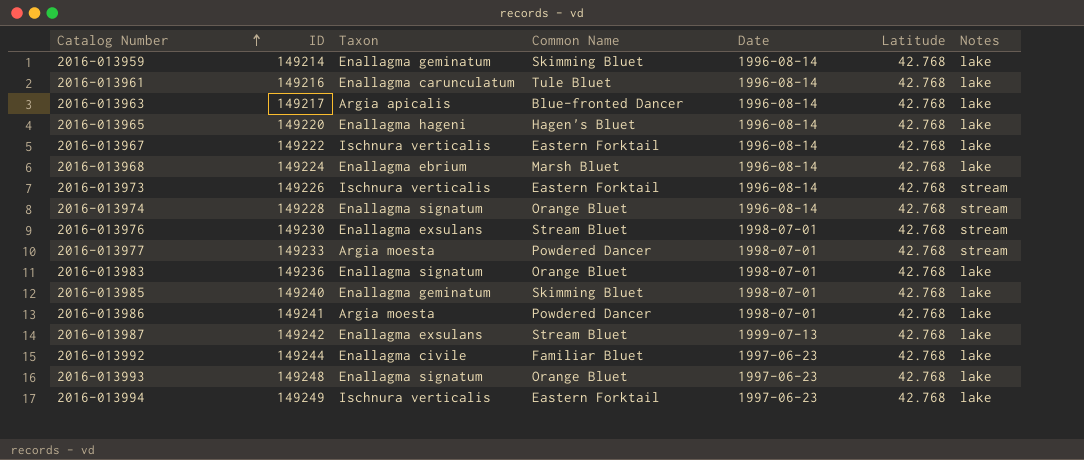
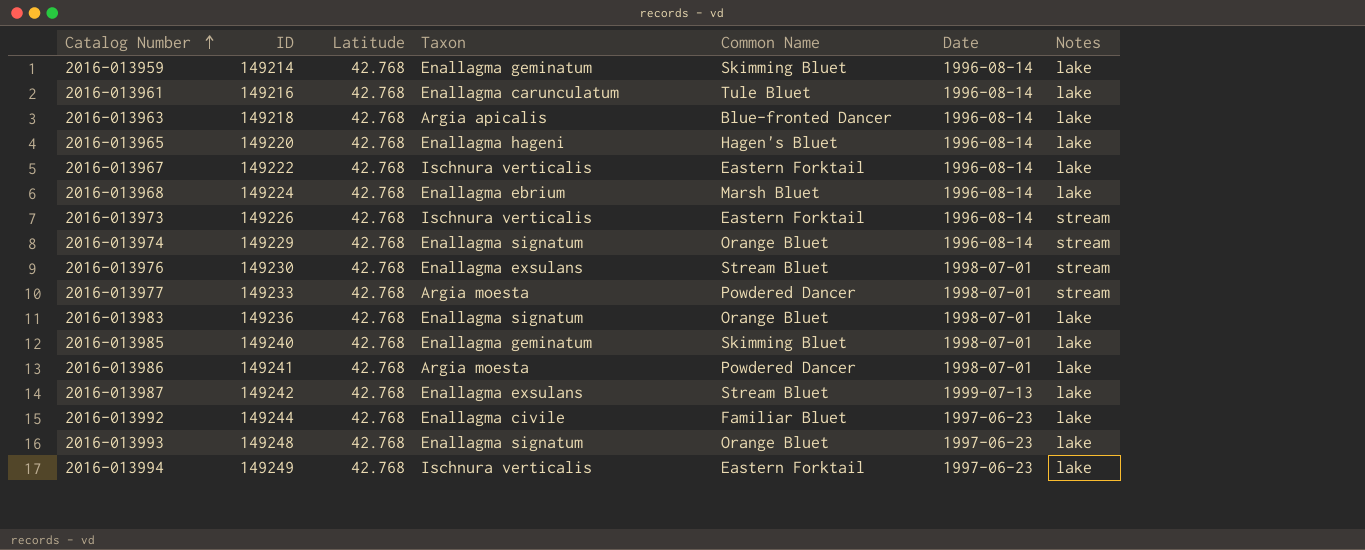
column Latitude | position: 6 -> 3
2016-013963 | ID: 149217 -> 149218
2016-013974 | ID: 149228 -> 149229

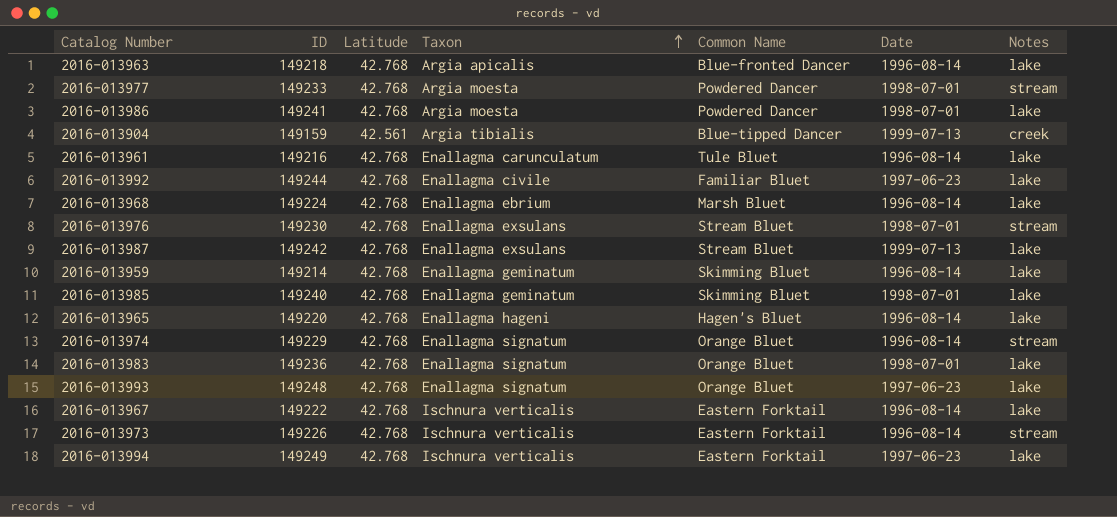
row order: Catalog Number ascending -> Taxon ascending
row 2016-013904: none -> 149159 | 42.561 | Argia tibialis | Blue-tipped Dancer | 1999-07-13 | creek

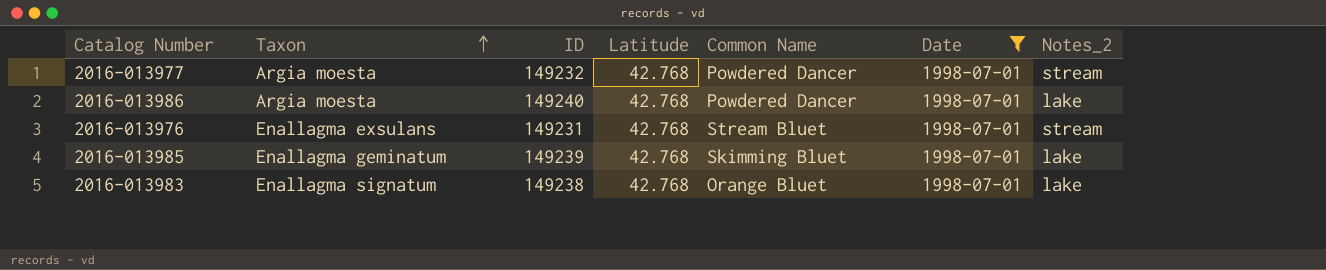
filter: none -> Date = 1998-07-01
column Taxon | position: 4 -> 2
column name: Notes -> Notes_2
2016-013977 | ID: 149233 -> 149232
2016-013986 | ID: 149241 -> 149240
2016-013976 | ID: 149230 -> 149231
2016-013985 | ID: 149240 -> 149239
2016-013983 | ID: 149236 -> 149238

